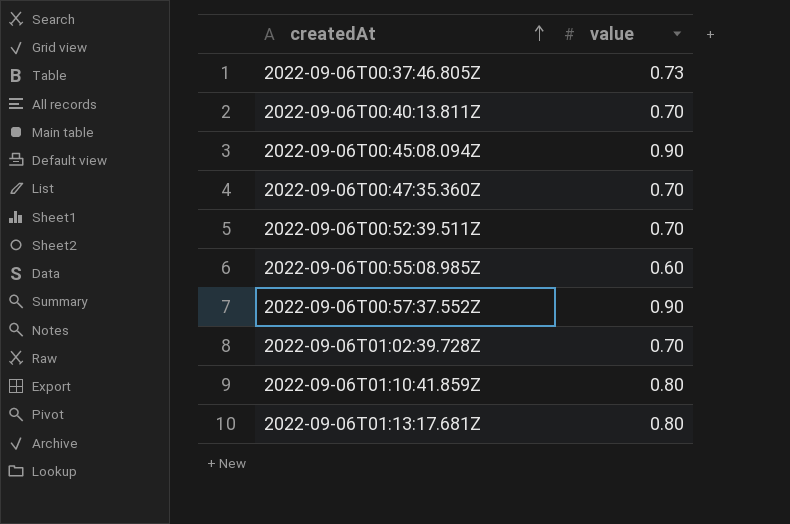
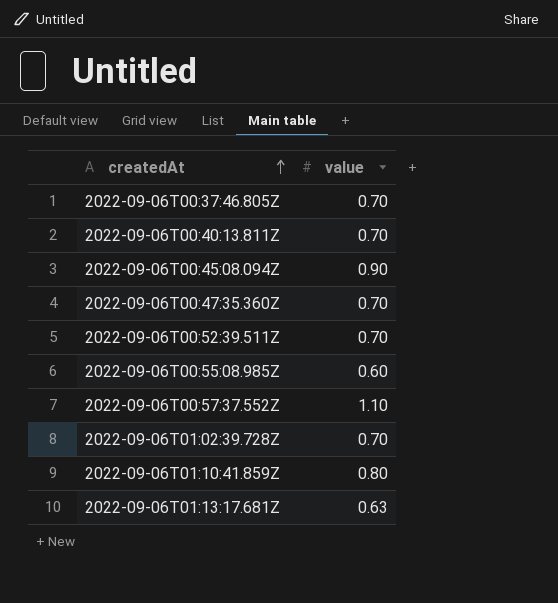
2022-09-06T00:37:46.805Z | value: 0.73 -> 0.70
2022-09-06T00:57:37.552Z | value: 0.90 -> 1.10
2022-09-06T01:13:17.681Z | value: 0.80 -> 0.63

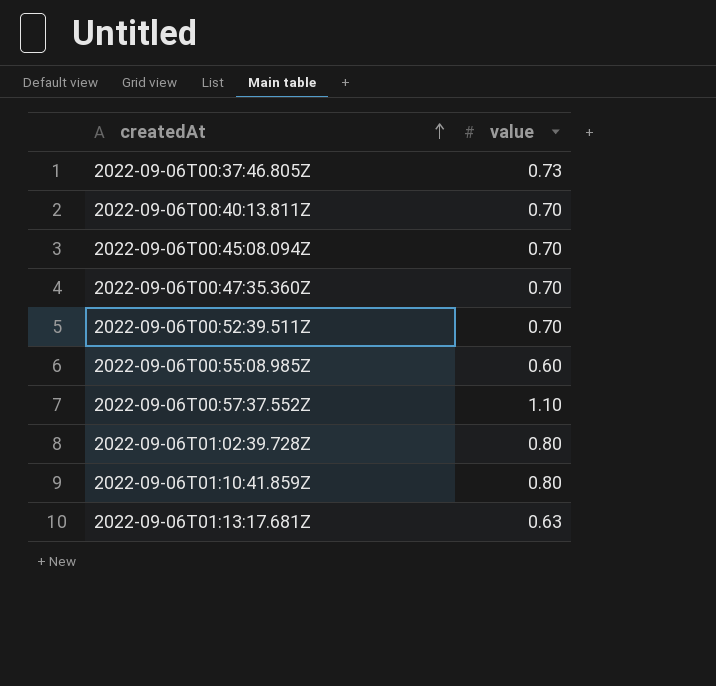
2022-09-06T00:37:46.805Z | value: 0.70 -> 0.73
2022-09-06T00:45:08.094Z | value: 0.90 -> 0.70
2022-09-06T01:02:39.728Z | value: 0.70 -> 0.80

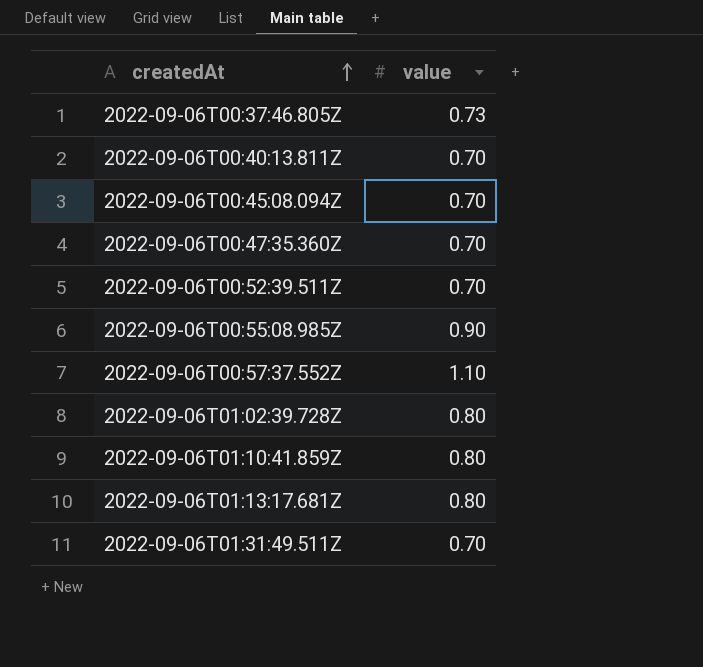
2022-09-06T00:55:08.985Z | value: 0.60 -> 0.90
2022-09-06T01:13:17.681Z | value: 0.63 -> 0.80
row 2022-09-06T01:31:49.511Z: none -> 0.70

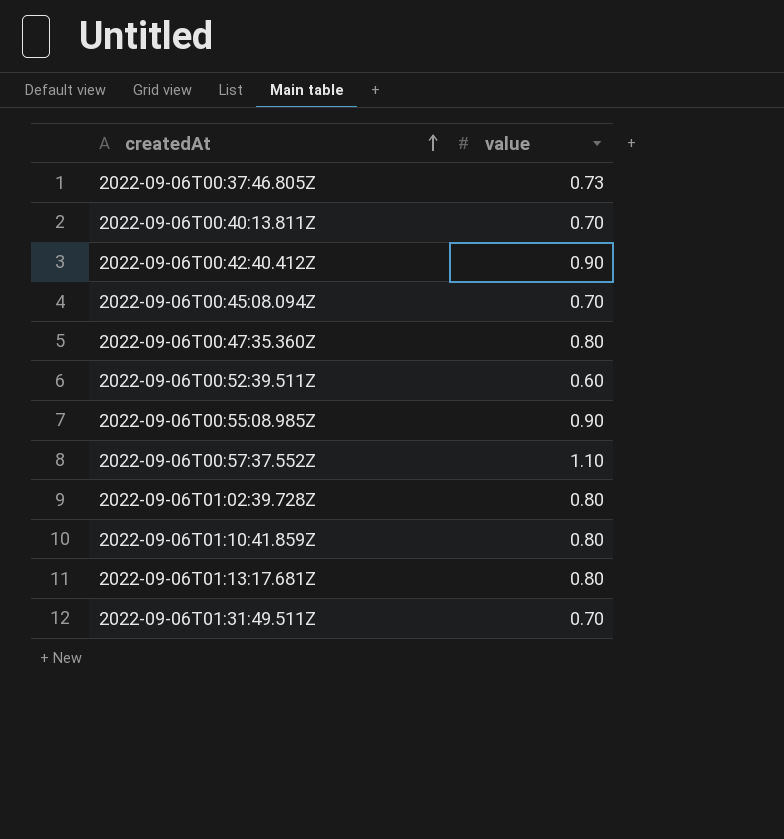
row 2022-09-06T00:42:40.412Z: none -> 0.90
2022-09-06T00:47:35.360Z | value: 0.70 -> 0.80
2022-09-06T00:52:39.511Z | value: 0.70 -> 0.60

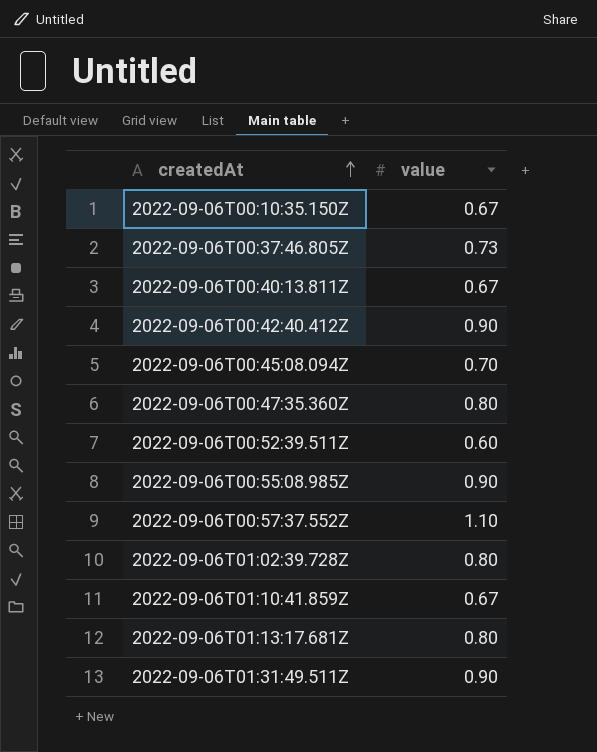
row 2022-09-06T00:10:35.150Z: none -> 0.67
2022-09-06T00:40:13.811Z | value: 0.70 -> 0.67
2022-09-06T01:10:41.859Z | value: 0.80 -> 0.67
2022-09-06T01:31:49.511Z | value: 0.70 -> 0.90

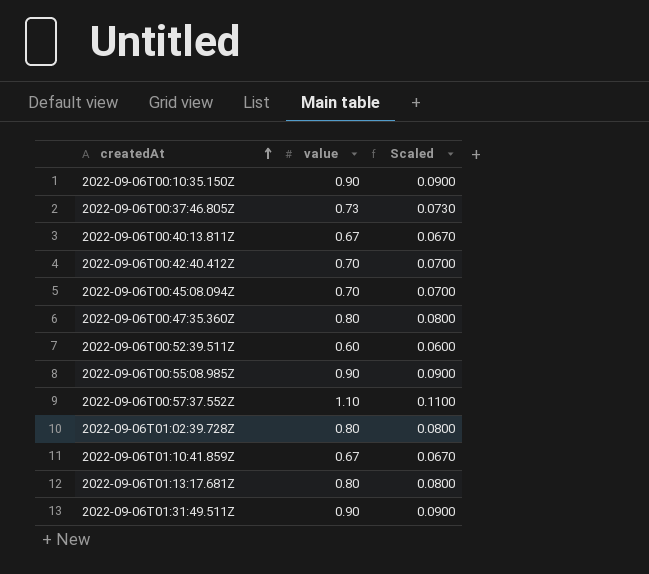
column Scaled | formula: none -> [value] * 0.1
2022-09-06T00:10:35.150Z | value: 0.67 -> 0.90
2022-09-06T00:42:40.412Z | value: 0.90 -> 0.70

